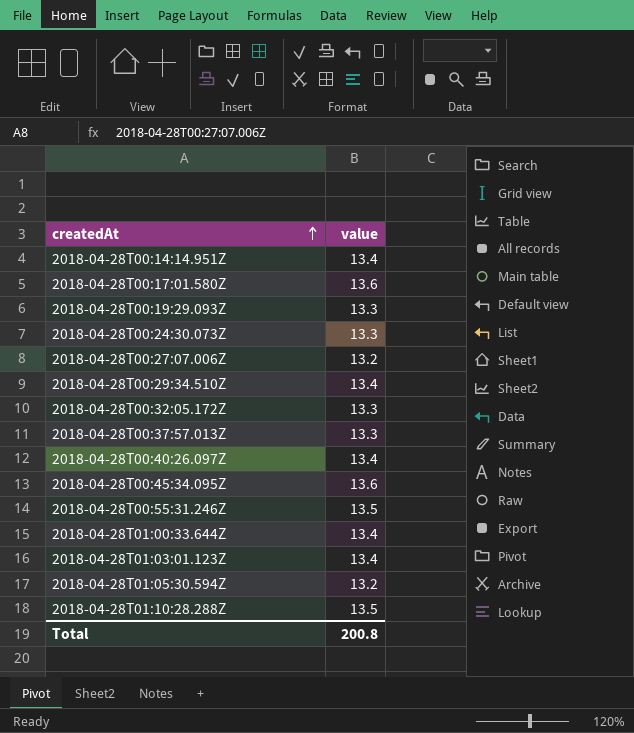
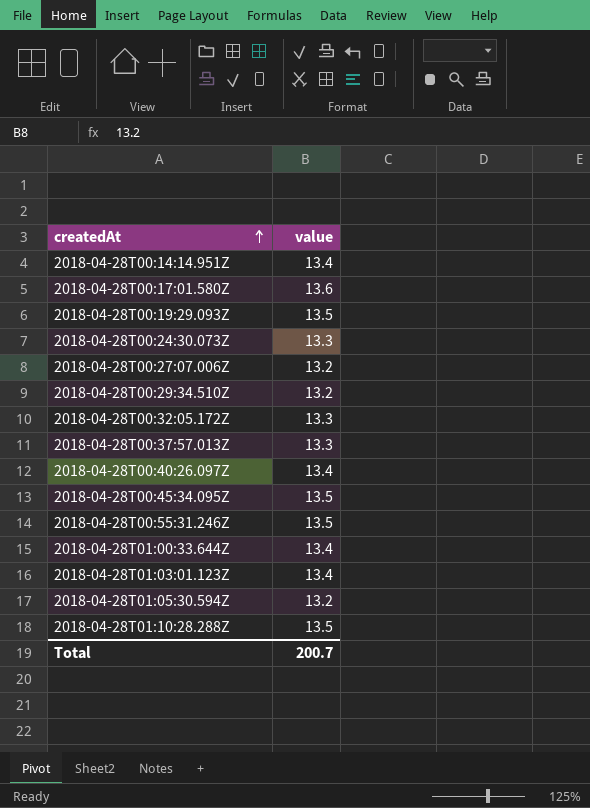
2018-04-28T00:19:29.093Z | value: 13.3 -> 13.5
2018-04-28T00:29:34.510Z | value: 13.4 -> 13.2
2018-04-28T00:45:34.095Z | value: 13.6 -> 13.5
Total | value: 200.8 -> 200.7

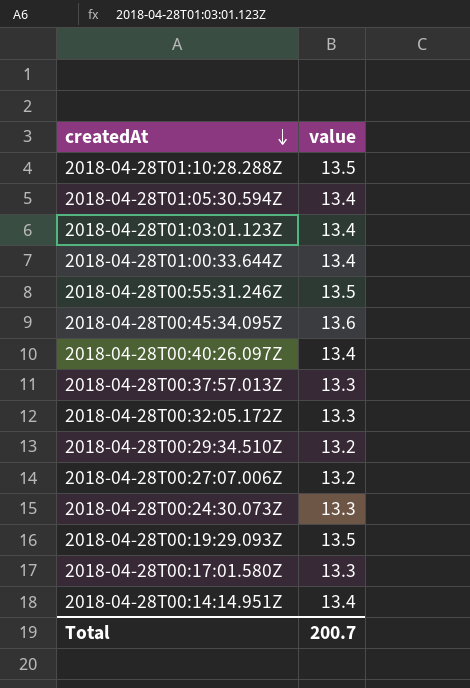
row order: createdAt ascending -> createdAt descending
2018-04-28T01:05:30.594Z | value: 13.2 -> 13.4
2018-04-28T00:45:34.095Z | value: 13.5 -> 13.6
2018-04-28T00:17:01.580Z | value: 13.6 -> 13.3

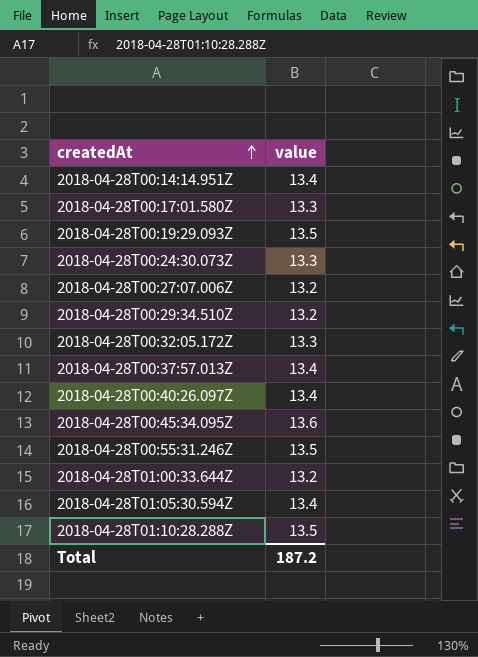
row order: createdAt descending -> createdAt ascending
row 2018-04-28T01:03:01.123Z: 13.4 -> none
2018-04-28T00:37:57.013Z | value: 13.3 -> 13.4
2018-04-28T01:00:33.644Z | value: 13.4 -> 13.2
Total | value: 200.7 -> 187.2

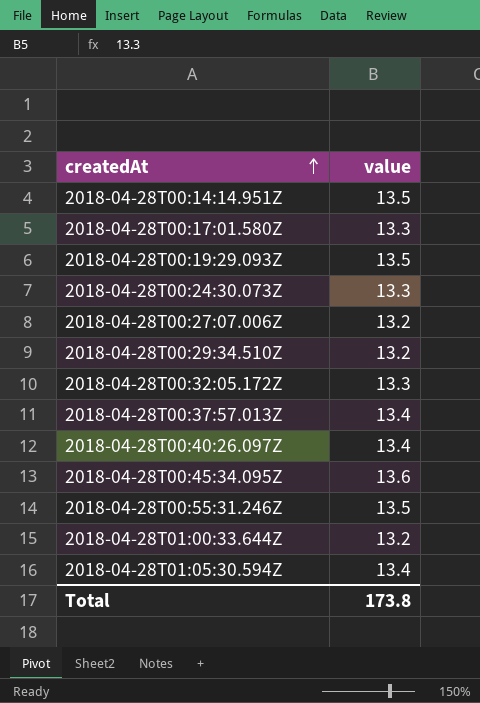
row 2018-04-28T01:10:28.288Z: 13.5 -> none
2018-04-28T00:14:14.951Z | value: 13.4 -> 13.5
Total | value: 187.2 -> 173.8

